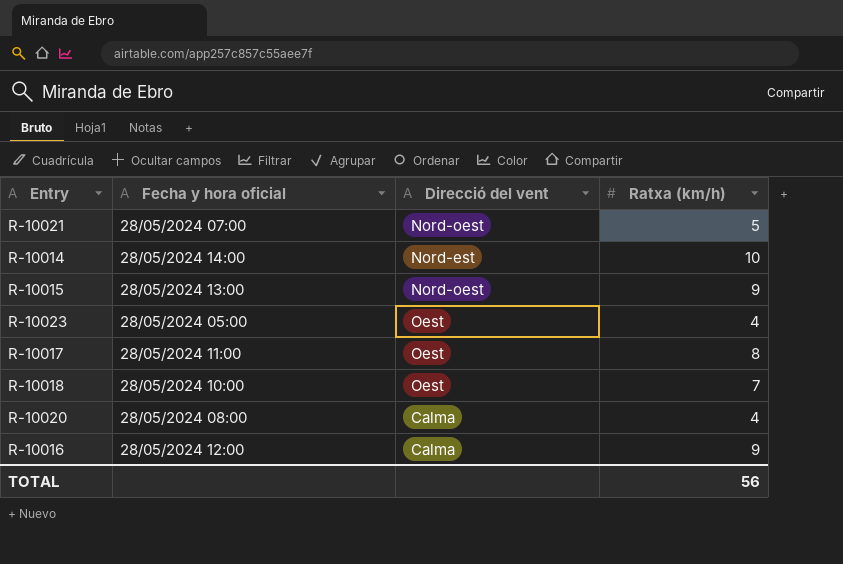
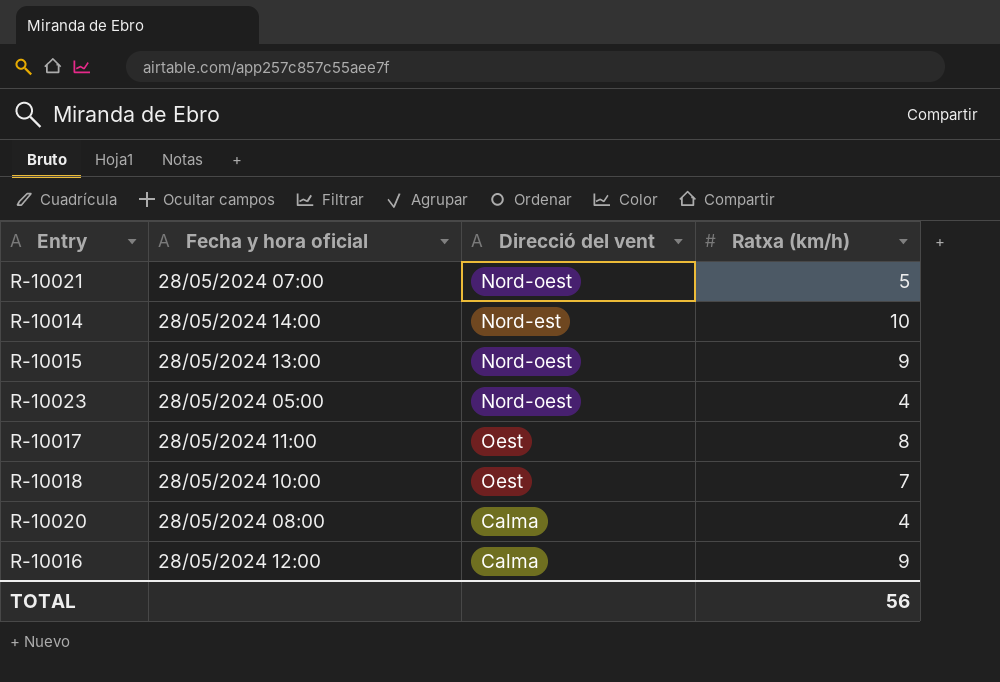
R-10023 | Direcció del vent: Oest -> Nord-oest

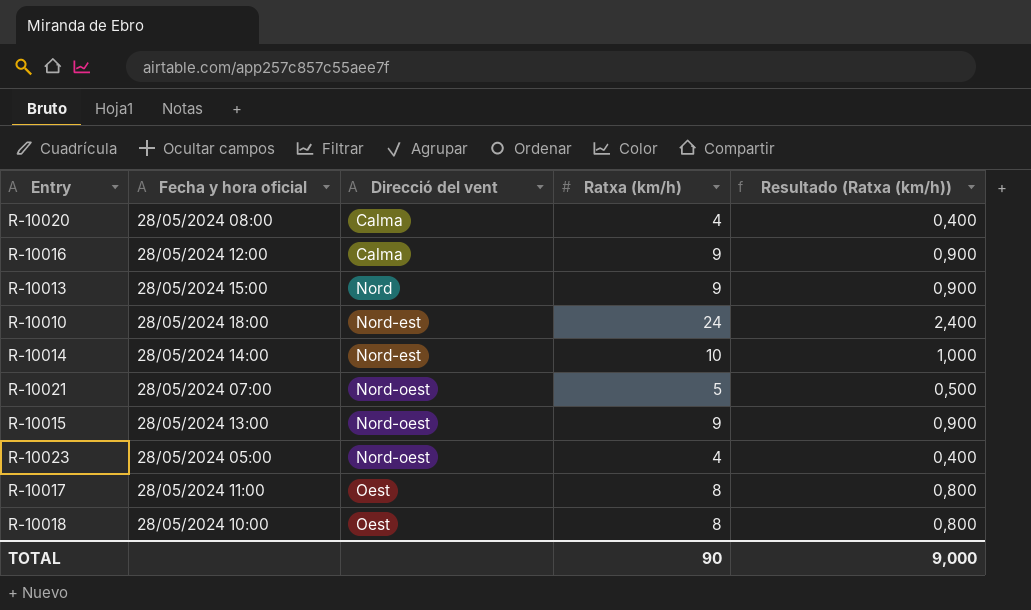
row order: none -> Direcció del vent ascending
column Resultado (Ratxa (km/h)) | formula: none -> [Ratxa (km/h)] * 0,1
row R-10013: none -> 28/05/2024 15:00 | Nord | 9 | 0,900
row R-10010: none -> 28/05/2024 18:00 | Nord-est | 24 | 2,400
R-10018 | Ratxa (km/h): 7 -> 8
TOTAL | Ratxa (km/h): 56 -> 90

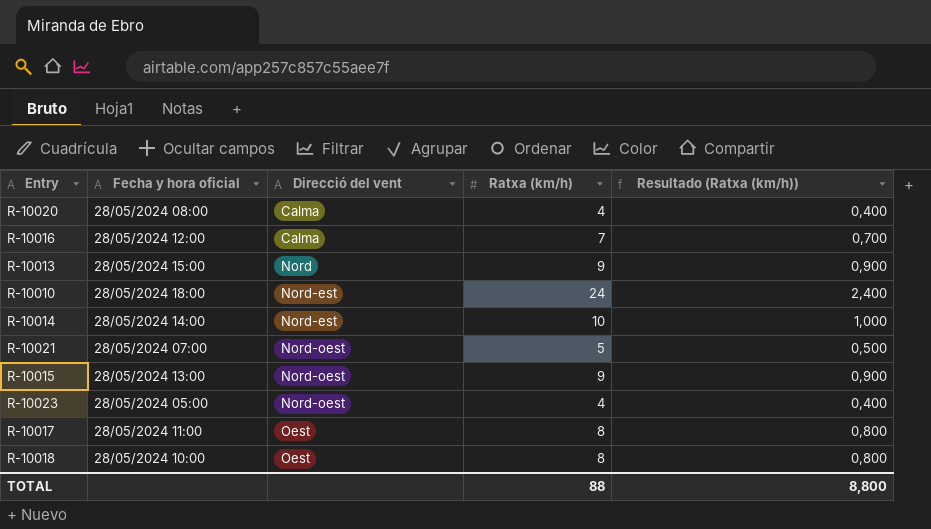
R-10016 | Ratxa (km/h): 9 -> 7
R-10016 | Resultado (Ratxa (km/h)): 0,900 -> 0,700
TOTAL | Ratxa (km/h): 90 -> 88
TOTAL | Resultado (Ratxa (km/h)): 9,000 -> 8,800

